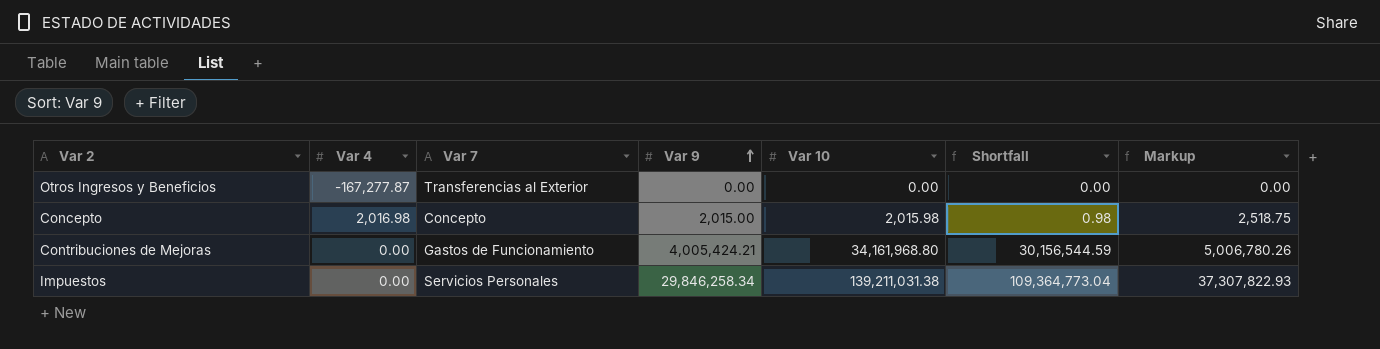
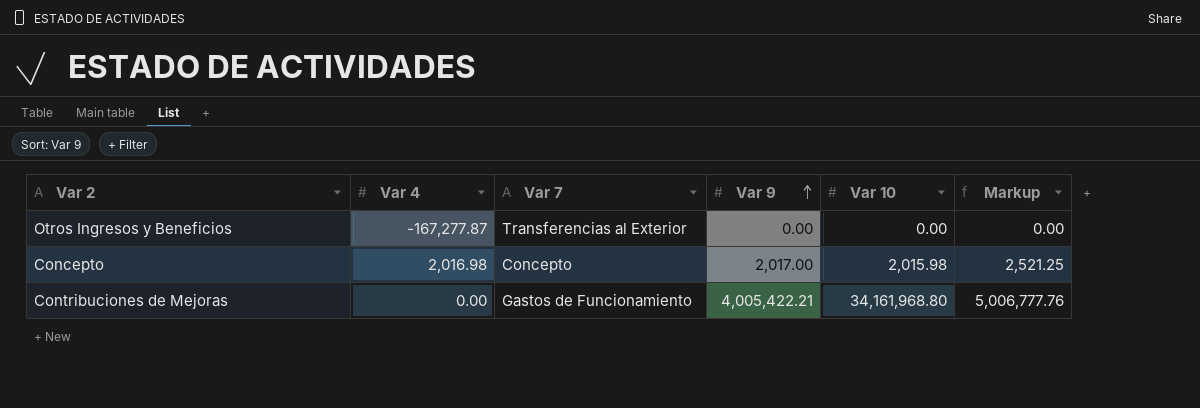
column Shortfall | formula: [Var 10] - [Var 9] -> none
row Impuestos: 0.00 | Servicios Personales | 29,846,258.34 | 139,211,031.38 | 109,364,773.04 | 37,307,822.93 -> none
Concepto | Var 9: 2,015.00 -> 2,017.00
Concepto | Markup: 2,518.75 -> 2,521.25
Contribuciones de Mejoras | Var 9: 4,005,424.21 -> 4,005,422.21
Contribuciones de Mejoras | Markup: 5,006,780.26 -> 5,006,777.76

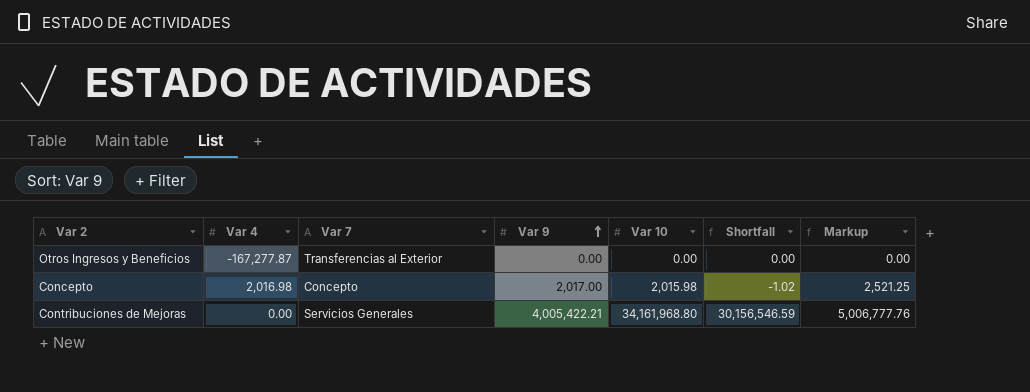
column Shortfall | formula: none -> [Var 10] - [Var 9]
Contribuciones de Mejoras | Var 7: Gastos de Funcionamiento -> Servicios Generales

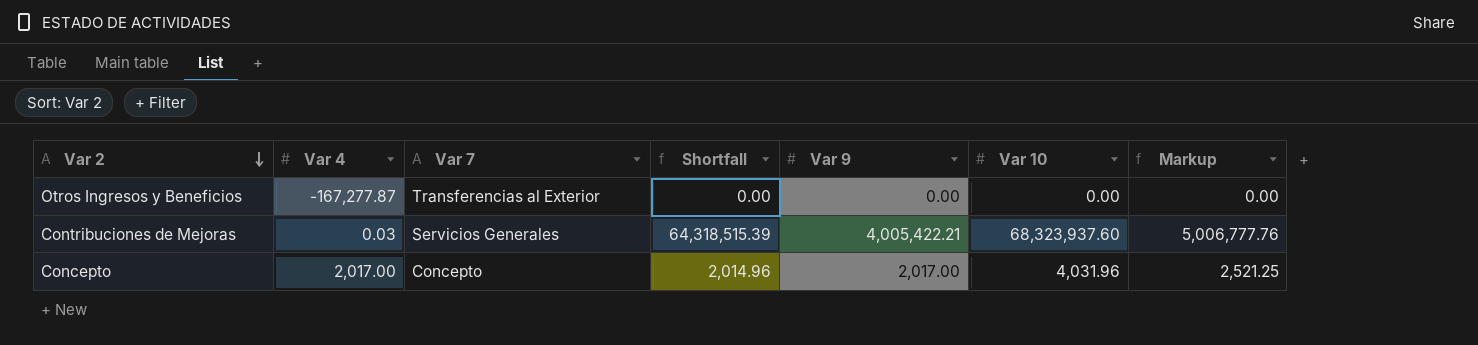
row order: Var 9 ascending -> Var 2 descending
column Shortfall | position: 6 -> 4
Contribuciones de Mejoras | Var 4: 0.00 -> 0.03
Contribuciones de Mejoras | Shortfall: 30,156,546.59 -> 64,318,515.39
Contribuciones de Mejoras | Var 10: 34,161,968.80 -> 68,323,937.60
Concepto | Var 4: 2,016.98 -> 2,017.00
Concepto | Shortfall: -1.02 -> 2,014.96
Concepto | Var 10: 2,015.98 -> 4,031.96

